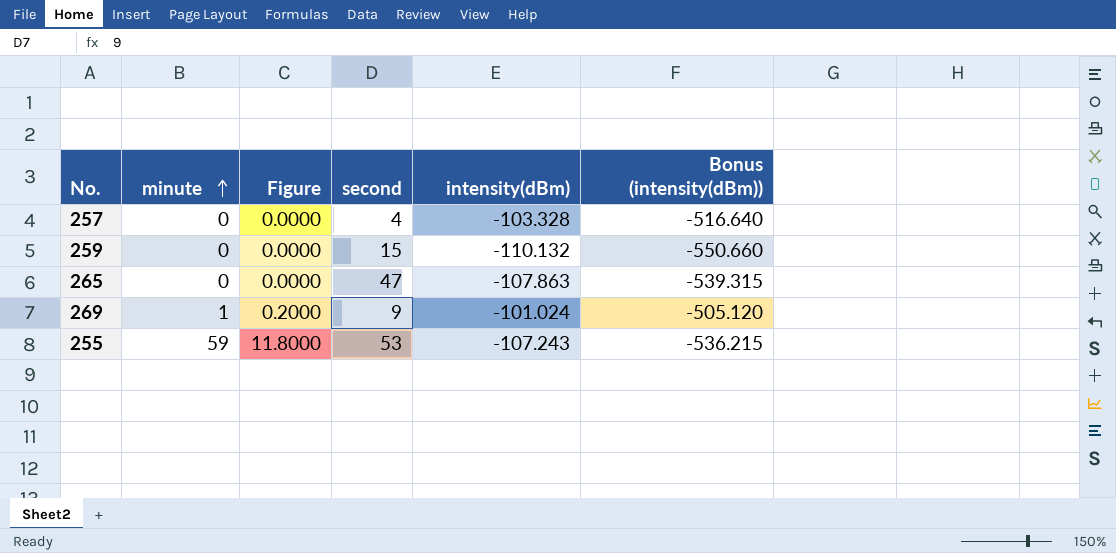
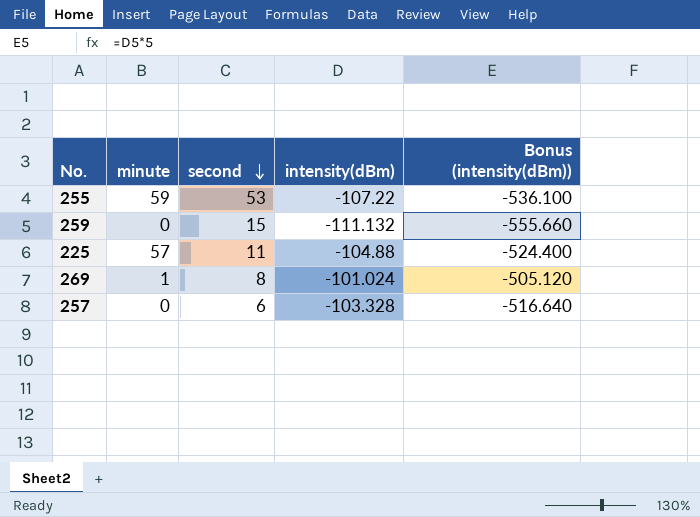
row order: minute ascending -> second descending
column Figure | formula: [minute] * 0.2 -> none
row 265: 0 | 0.0000 | 47 | -107.863 | -539.315 -> none
255 | intensity(dBm): -107.243 -> -107.22
255 | Bonus (intensity(dBm)): -536.215 -> -536.100
259 | intensity(dBm): -110.132 -> -111.132
259 | Bonus (intensity(dBm)): -550.660 -> -555.660
row 225: none -> 57 | 11 | -104.88 | -524.400
269 | second: 9 -> 8
257 | second: 4 -> 6

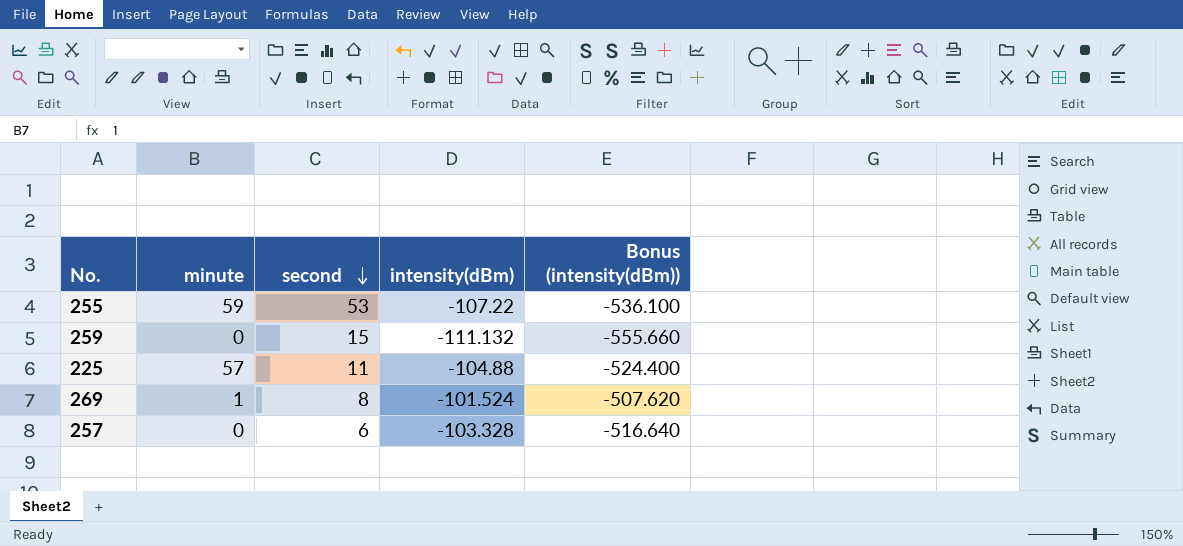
269 | intensity(dBm): -101.024 -> -101.524
269 | Bonus (intensity(dBm)): -505.120 -> -507.620

